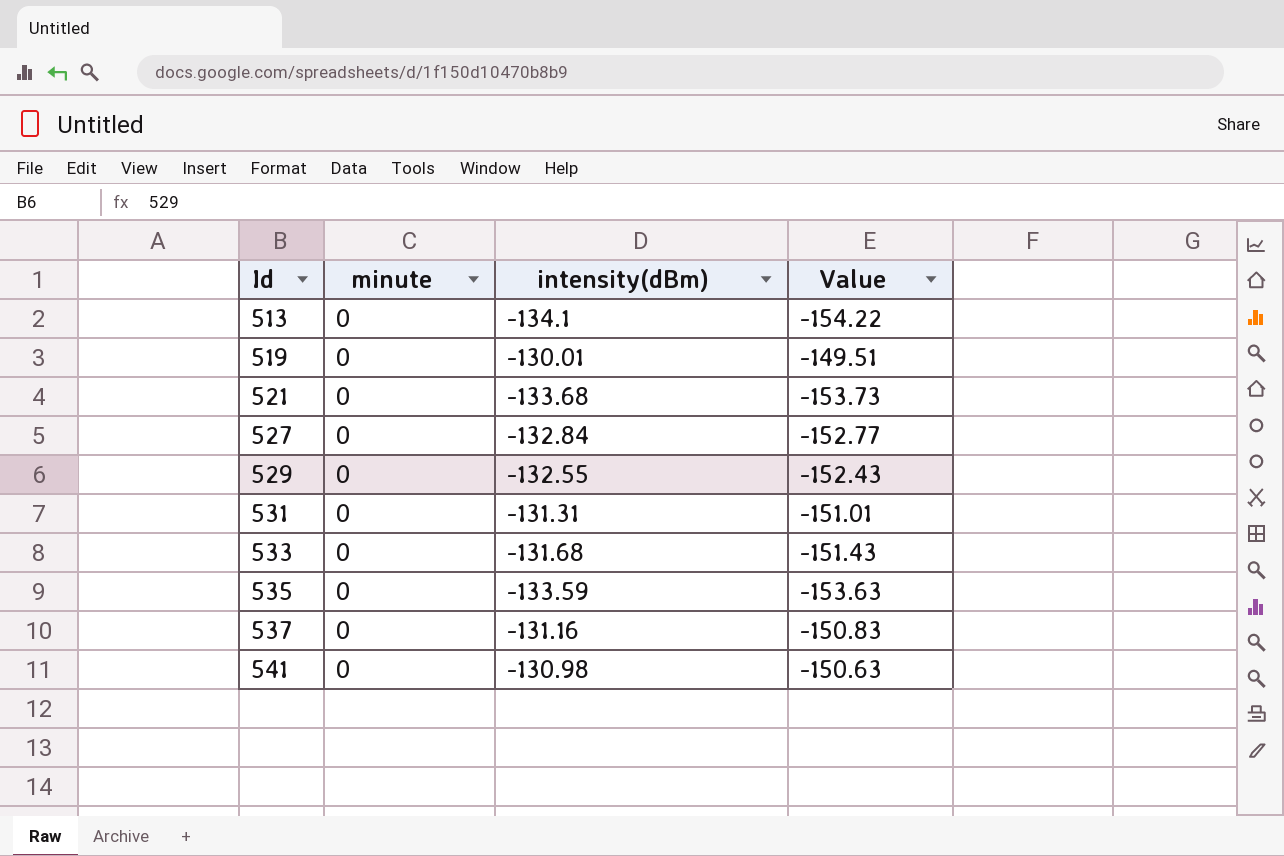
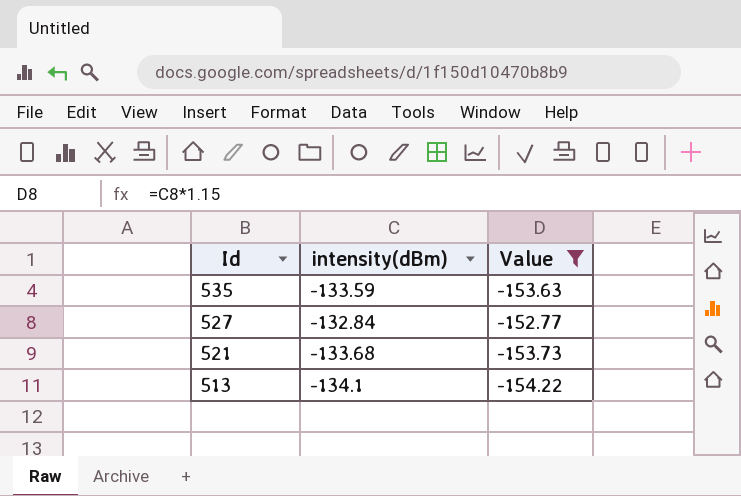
filter: none -> Value <= -152.77
row order: Id ascending -> Id descending
column minute | position: 2 -> none

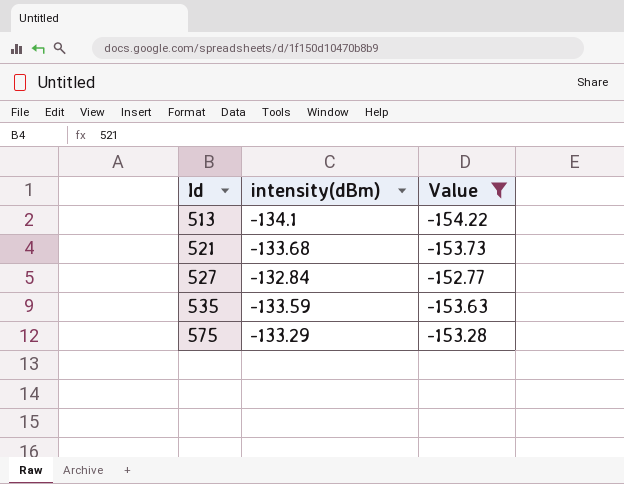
row order: Id descending -> Id ascending
row 575: none -> -133.29 | -153.28

